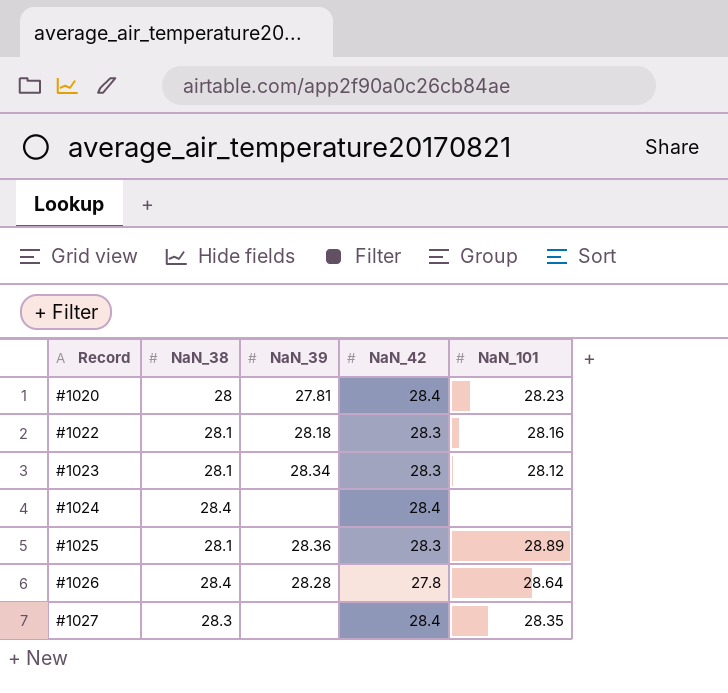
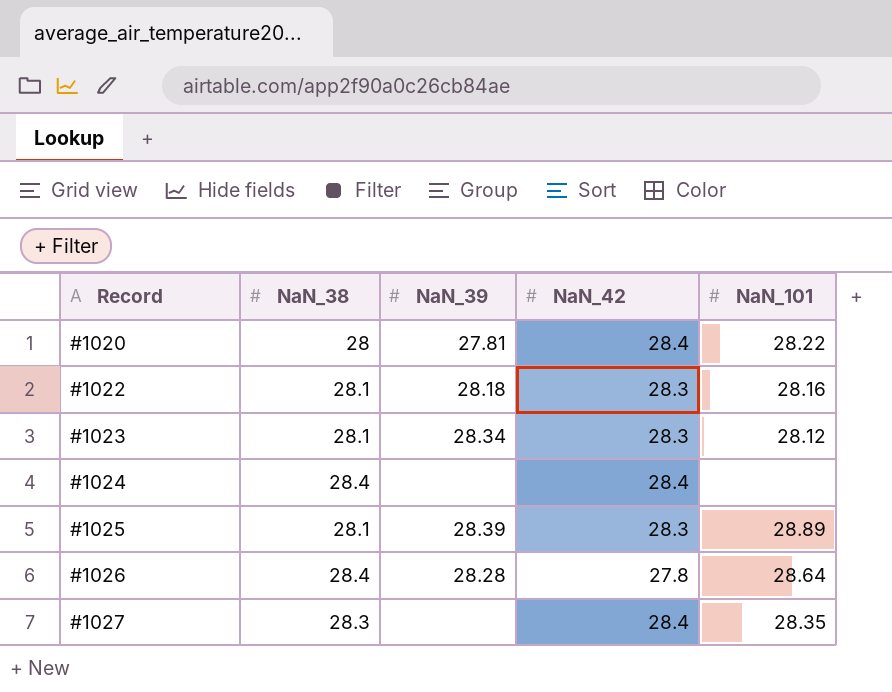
#1020 | NaN_101: 28.23 -> 28.22
#1025 | NaN_39: 28.36 -> 28.39

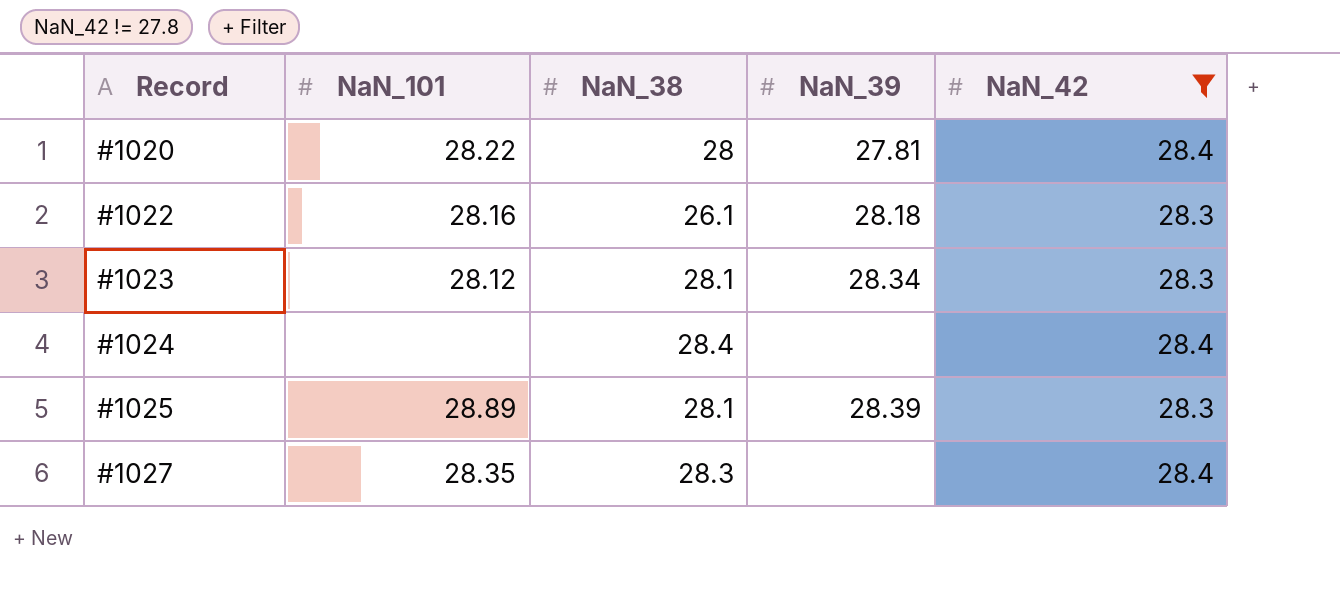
filter: none -> NaN_42 != 27.8
column NaN_101 | position: 5 -> 2
#1022 | NaN_38: 28.1 -> 26.1

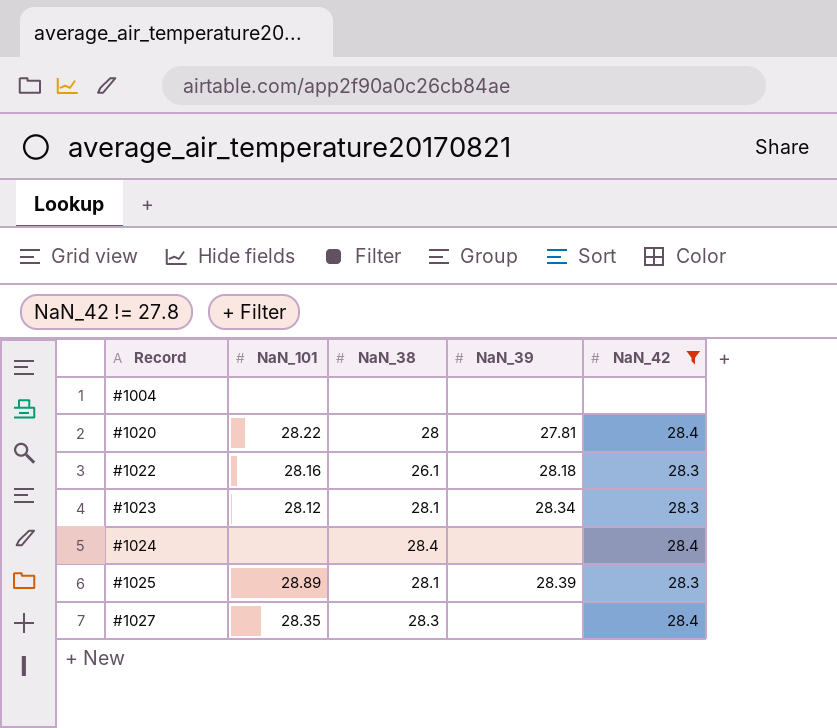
row #1004: none -> none | none | none | none

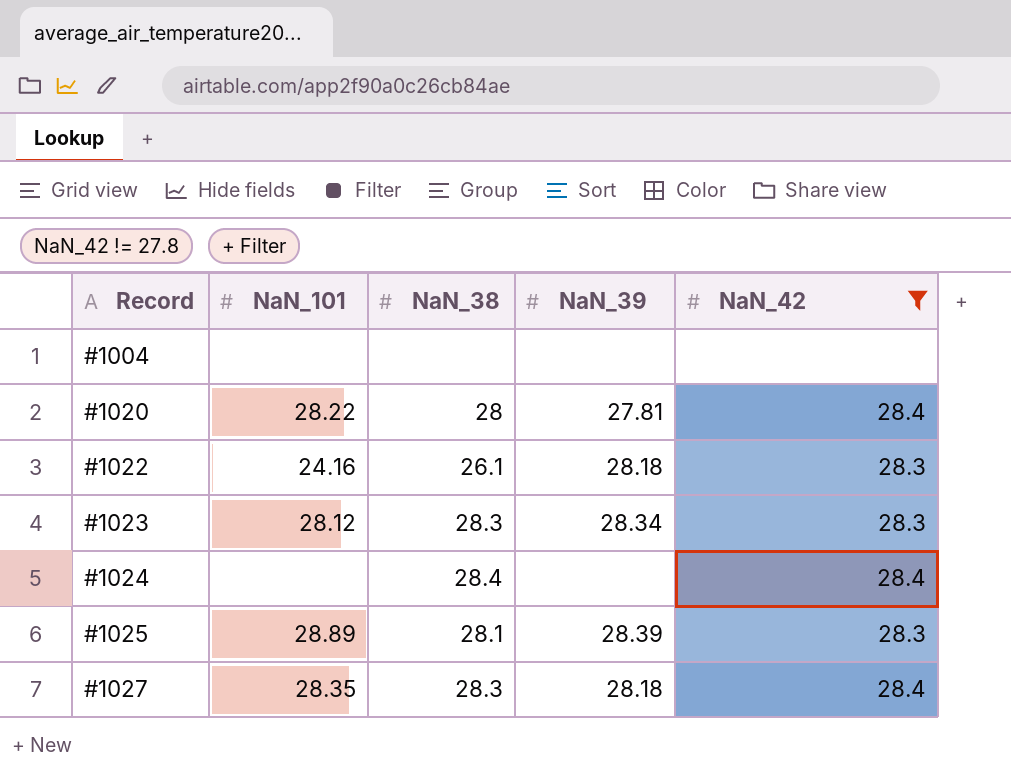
#1022 | NaN_101: 28.16 -> 24.16
#1023 | NaN_38: 28.1 -> 28.3
#1027 | NaN_39: none -> 28.18

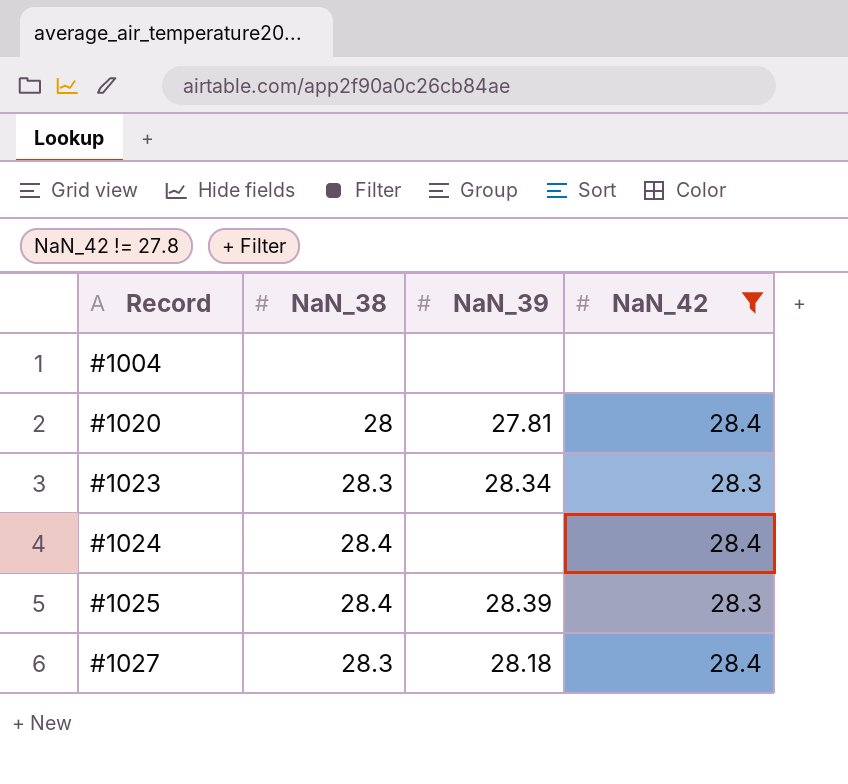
column NaN_101 | position: 2 -> none
row #1022: 24.16 | 26.1 | 28.18 | 28.3 -> none
#1025 | NaN_38: 28.1 -> 28.4

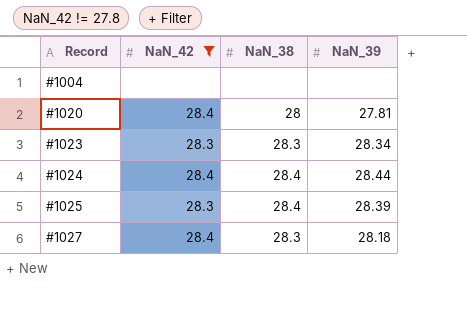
column NaN_42 | position: 4 -> 2
#1024 | NaN_39: none -> 28.44

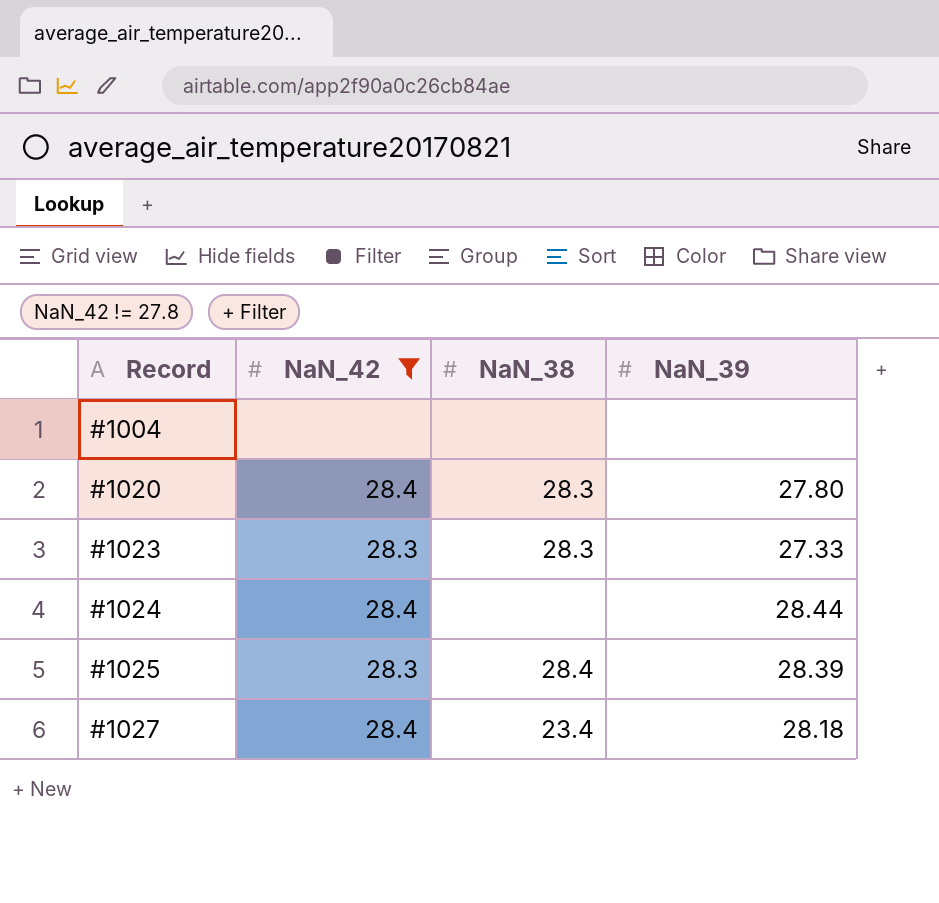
#1020 | NaN_38: 28 -> 28.3
#1020 | NaN_39: 27.81 -> 27.80
#1023 | NaN_39: 28.34 -> 27.33
#1024 | NaN_38: 28.4 -> none
#1027 | NaN_38: 28.3 -> 23.4

